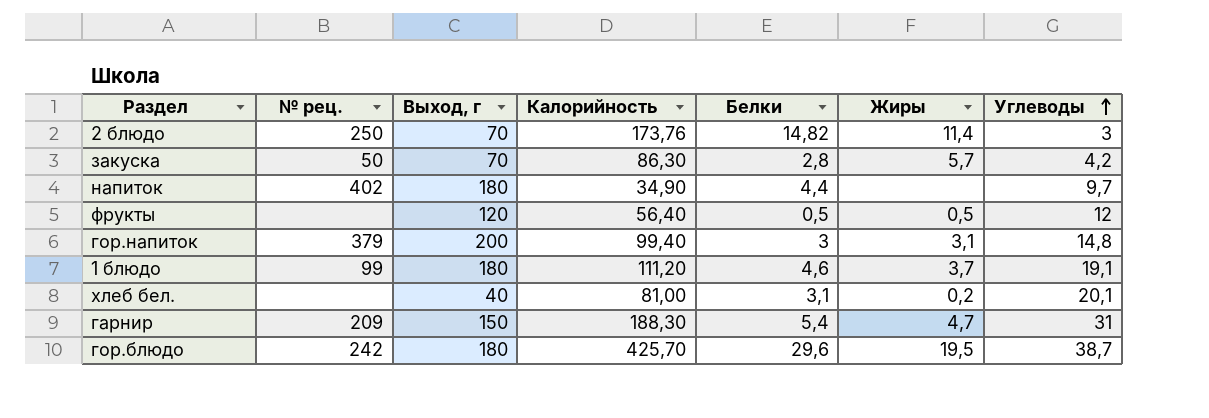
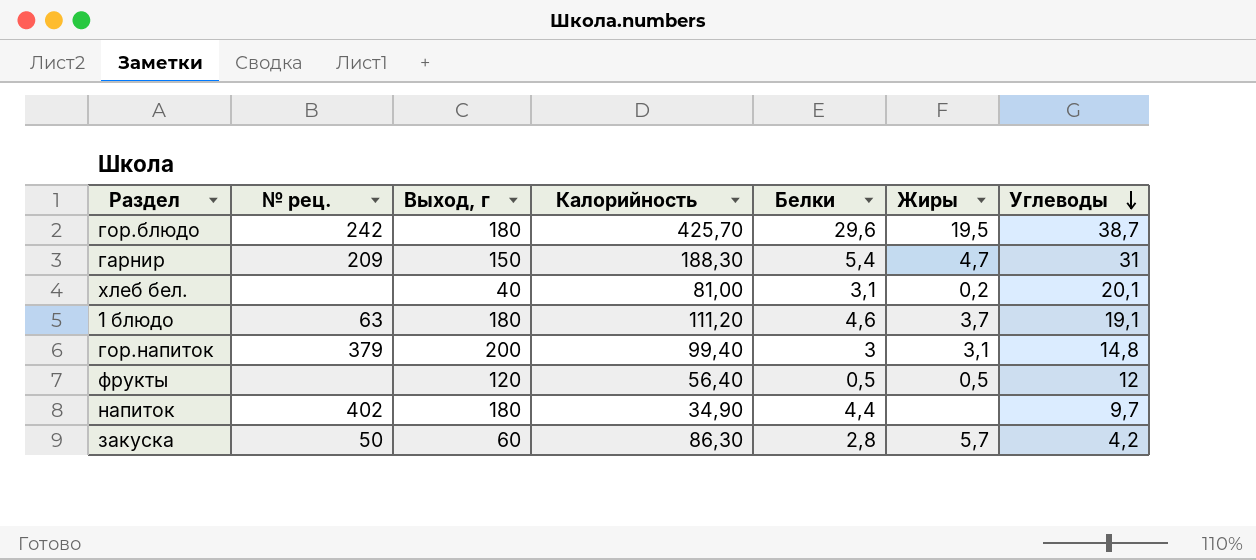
row order: Углеводы ascending -> Углеводы descending
row 2 блюдо: 250 | 70 | 173,76 | 14,82 | 11,4 | 3 -> none
1 блюдо | № рец.: 99 -> 63
закуска | Выход, г: 70 -> 60

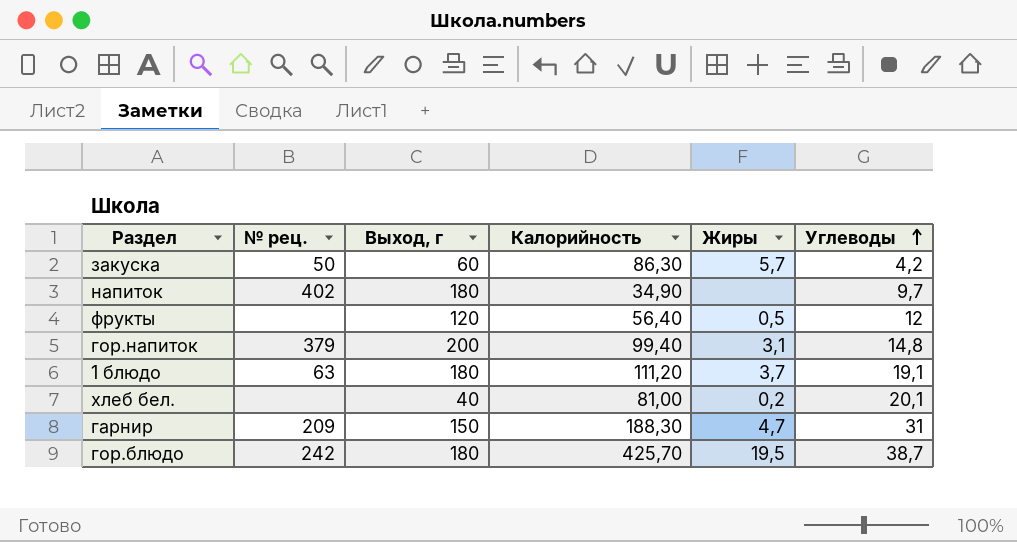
row order: Углеводы descending -> Углеводы ascending
column Белки | position: 5 -> none

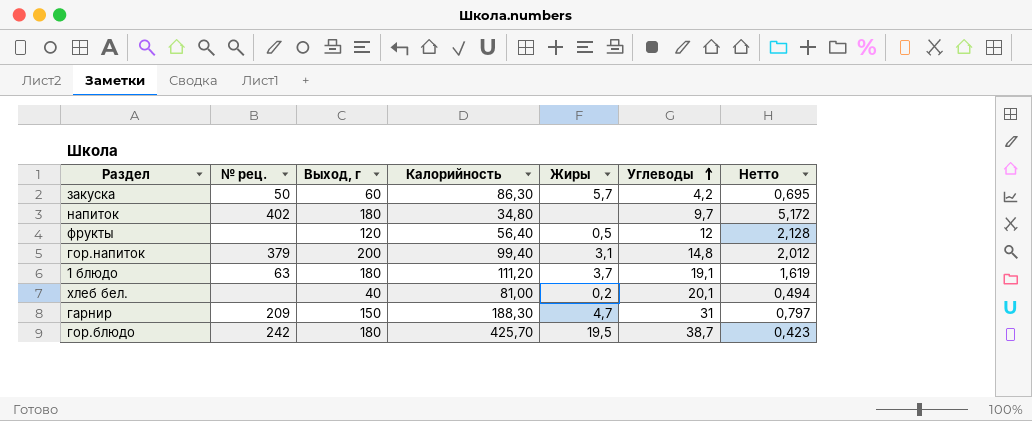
column Нетто | formula: none -> [Выход, г] / [Калорийность]
напиток | Калорийность: 34,90 -> 34,80

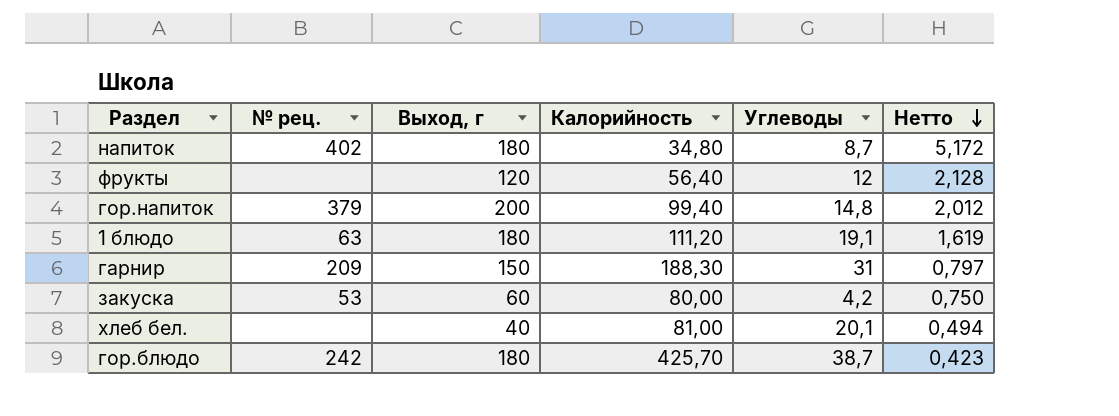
row order: Углеводы ascending -> Нетто descending
column Жиры | position: 5 -> none
напиток | Углеводы: 9,7 -> 8,7
закуска | № рец.: 50 -> 53
закуска | Калорийность: 86,30 -> 80,00
закуска | Нетто: 0,695 -> 0,750

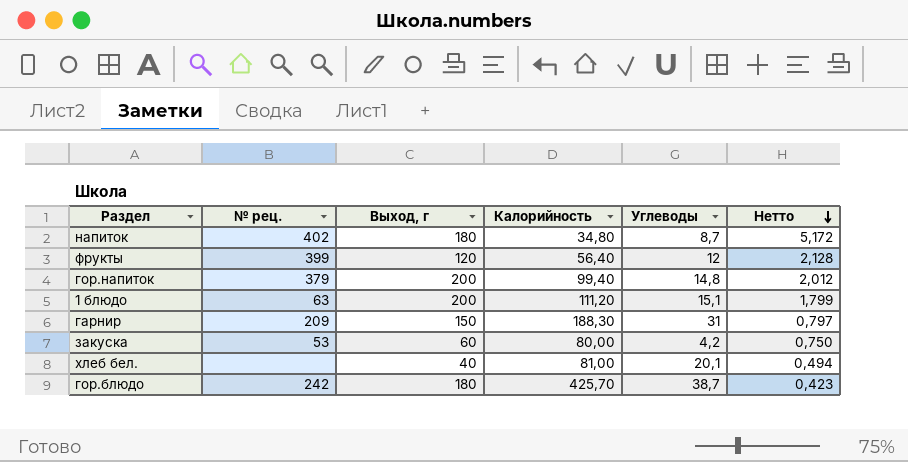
фрукты | № рец.: none -> 399
1 блюдо | Выход, г: 180 -> 200
1 блюдо | Углеводы: 19,1 -> 15,1
1 блюдо | Нетто: 1,619 -> 1,799

